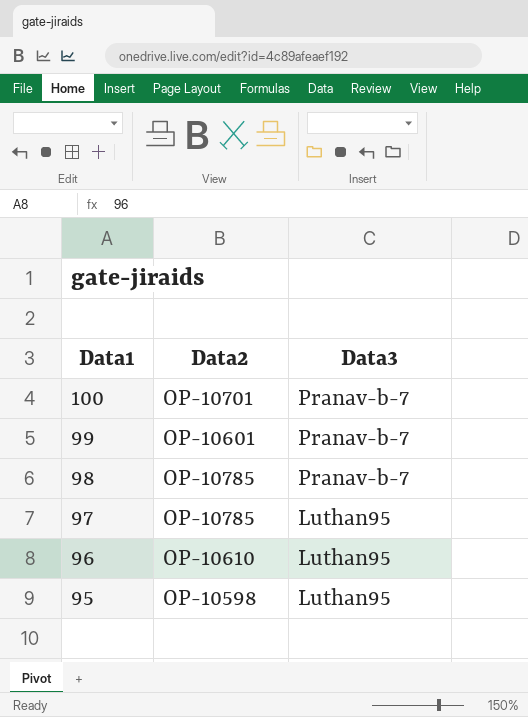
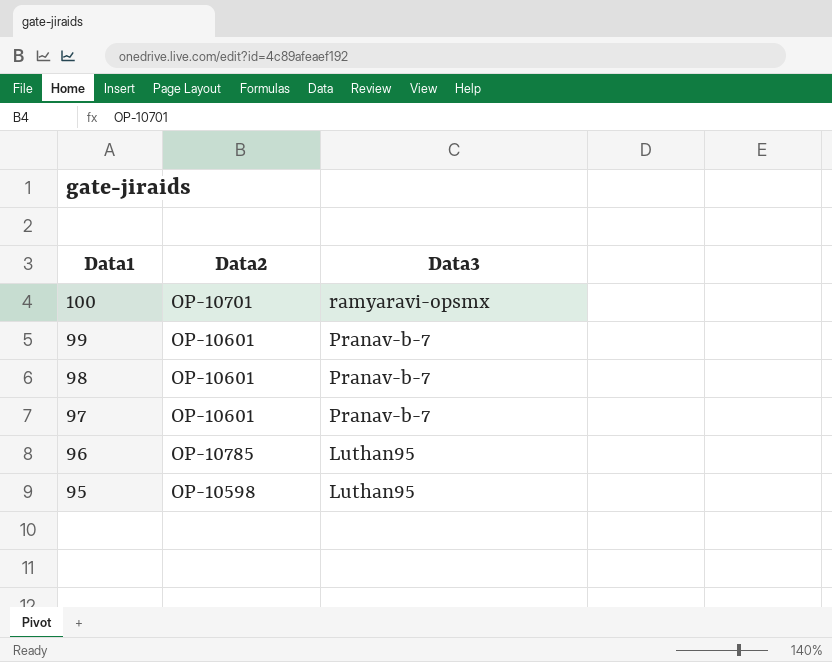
100 | Data3: Pranav-b-7 -> ramyaravi-opsmx
98 | Data2: OP-10785 -> OP-10601
97 | Data2: OP-10785 -> OP-10601
97 | Data3: Luthan95 -> Pranav-b-7
96 | Data2: OP-10610 -> OP-10785

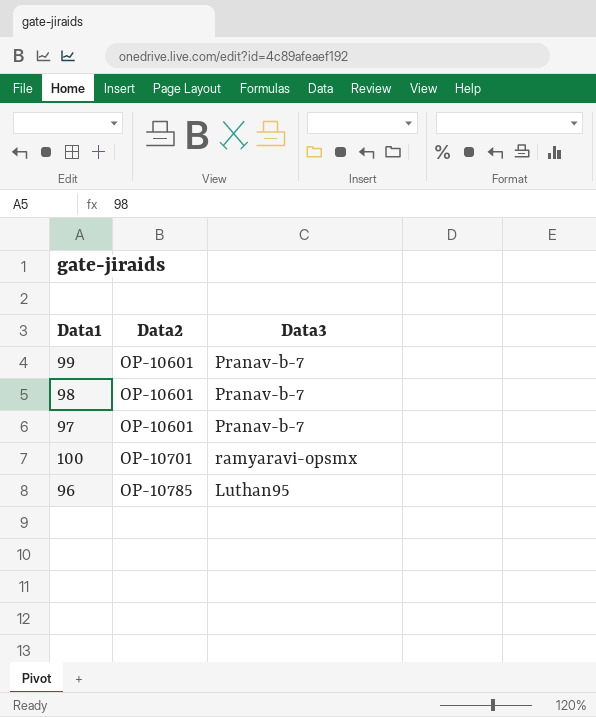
row order: Data1 descending -> Data2 ascending
row 95: OP-10598 | Luthan95 -> none

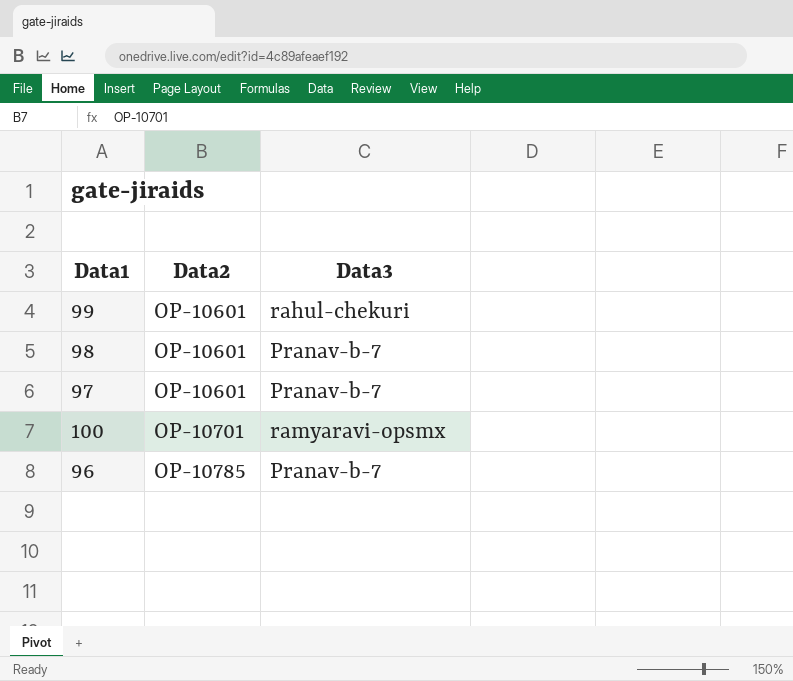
99 | Data3: Pranav-b-7 -> rahul-chekuri
96 | Data3: Luthan95 -> Pranav-b-7

